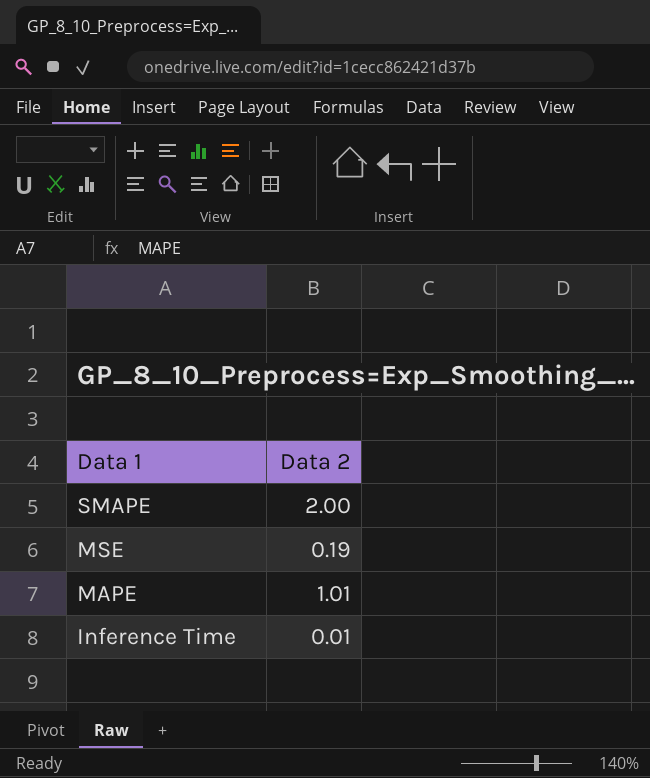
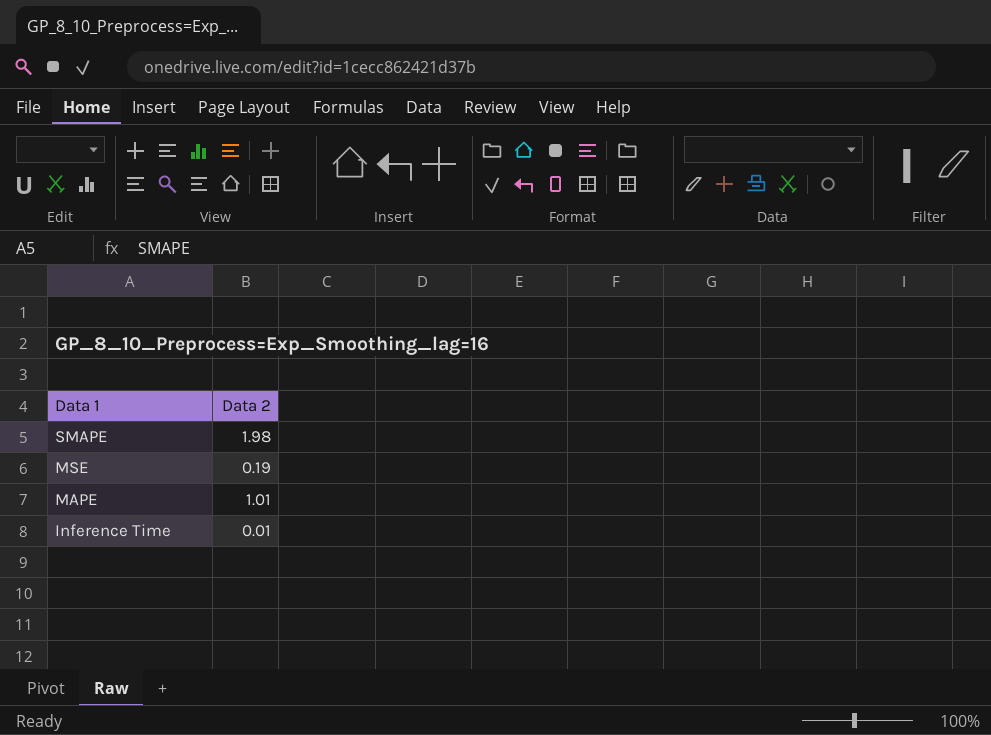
SMAPE | Data 2: 2.00 -> 1.98

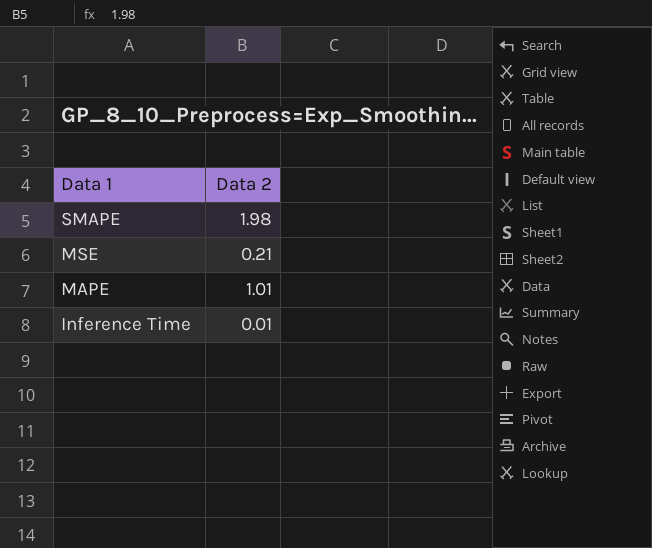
MSE | Data 2: 0.19 -> 0.21

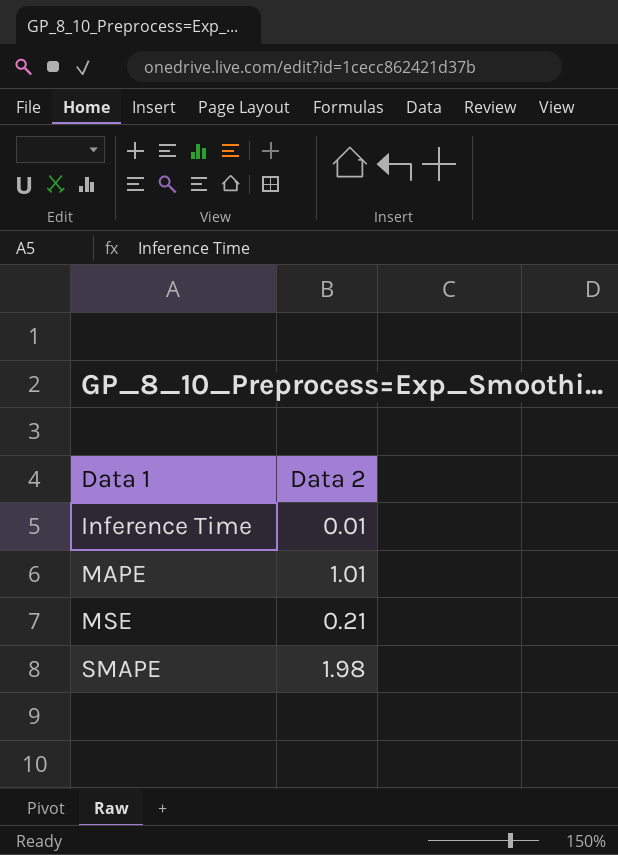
row order: Data 1 descending -> Data 1 ascending

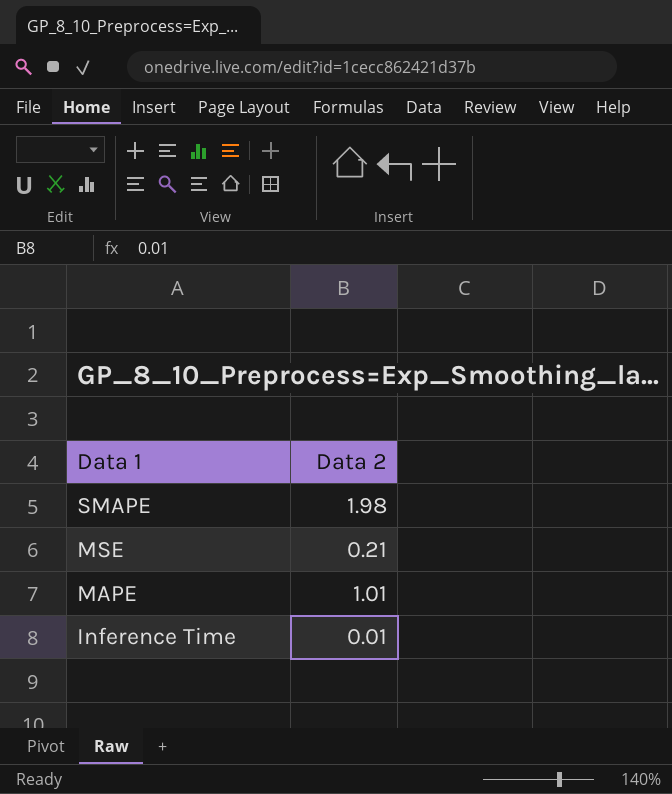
row order: Data 1 ascending -> Data 1 descending

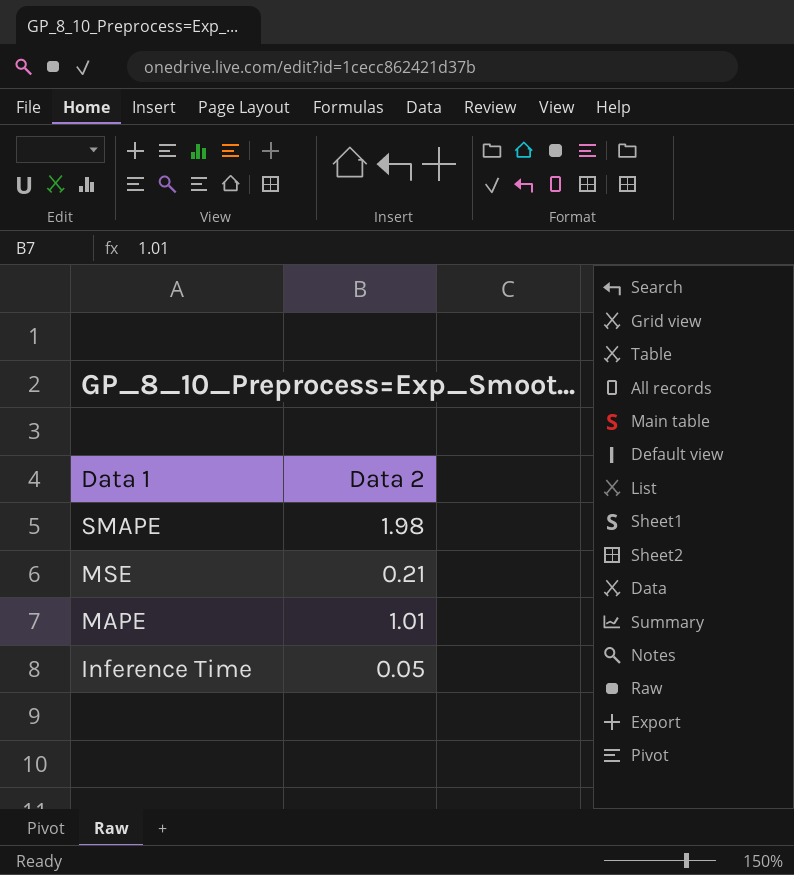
Inference Time | Data 2: 0.01 -> 0.05

